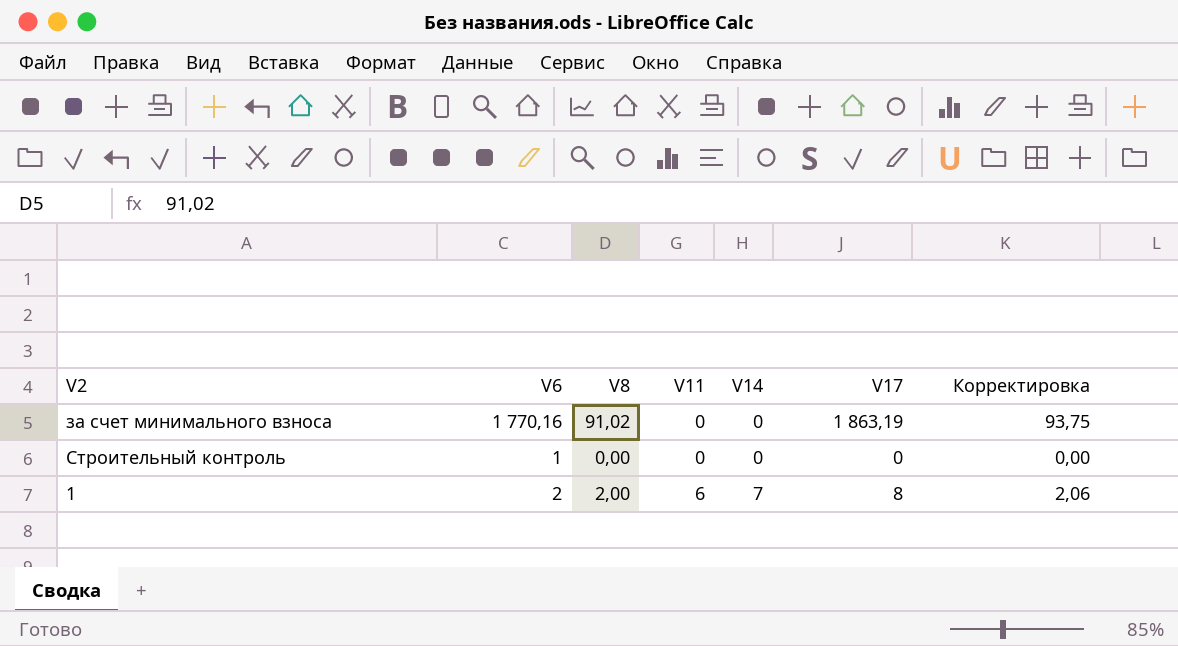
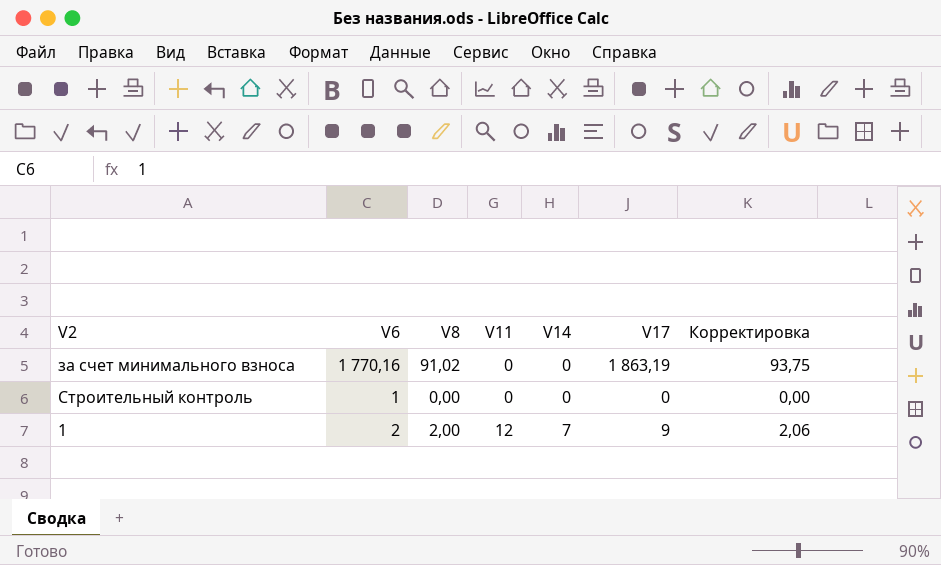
1 | V11: 6 -> 12
1 | V17: 8 -> 9

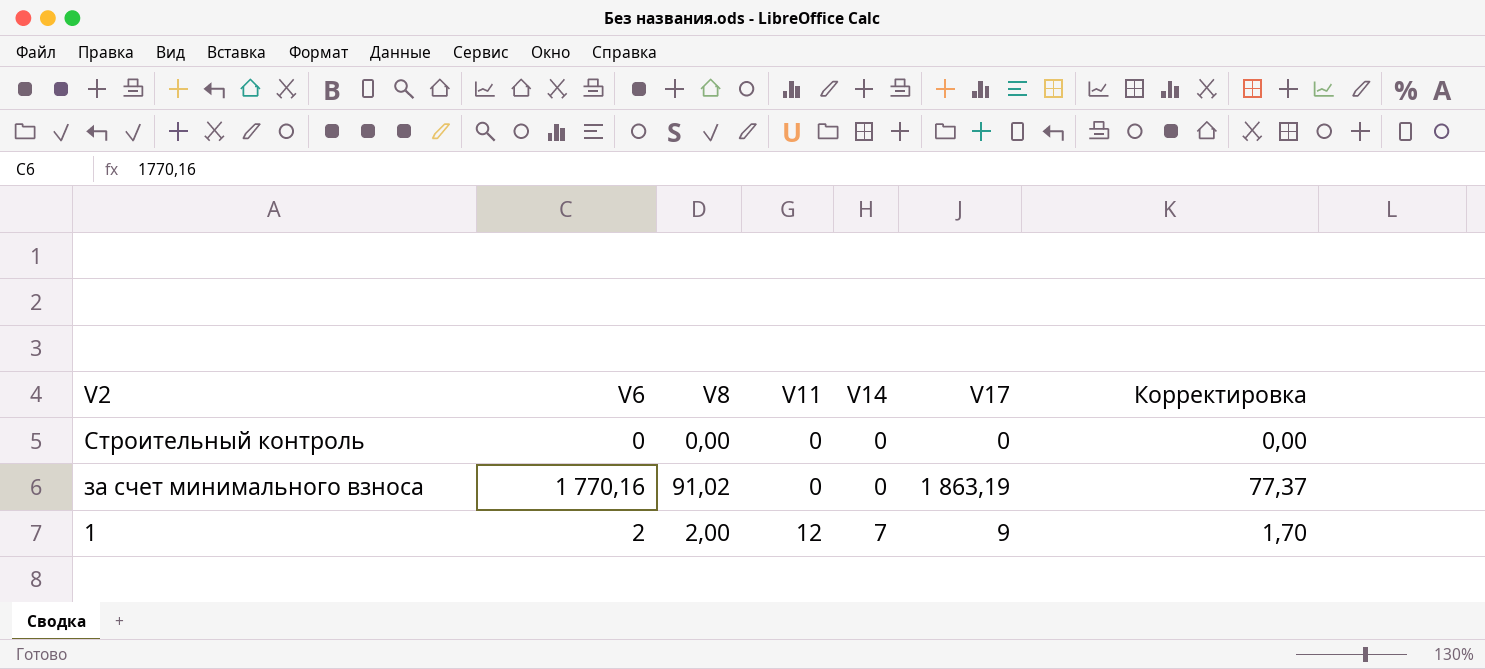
row order: V11 ascending -> V2 descending
column Корректировка | formula: [V8] * 1,03 -> [V8] * 0,85
Строительный контроль | V6: 1 -> 0

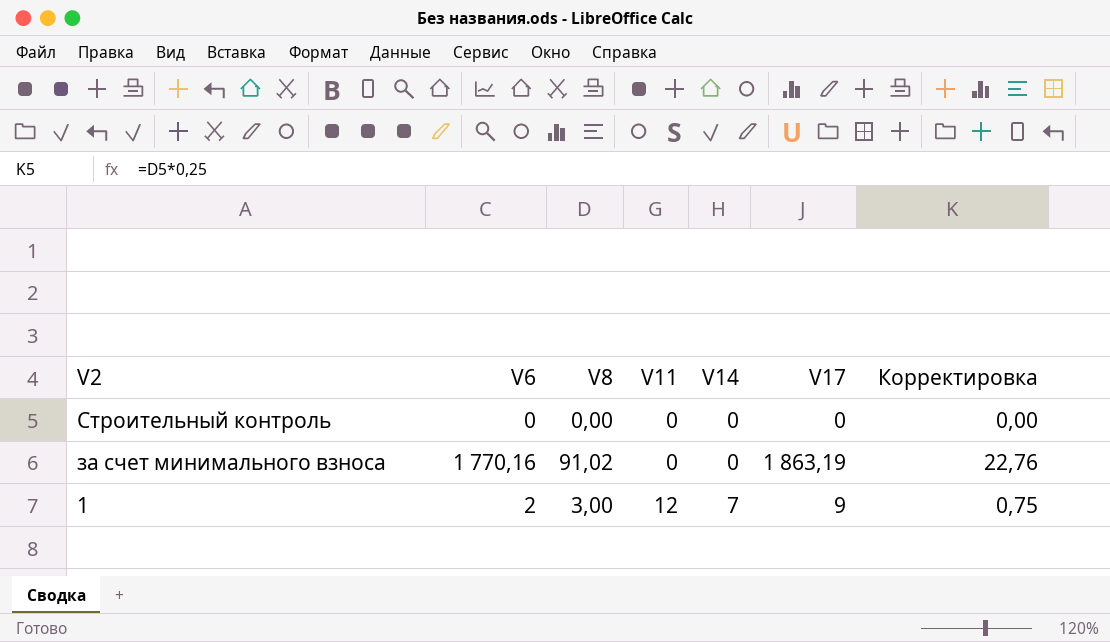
column Корректировка | formula: [V8] * 0,85 -> [V8] * 0,25
1 | V8: 2,00 -> 3,00

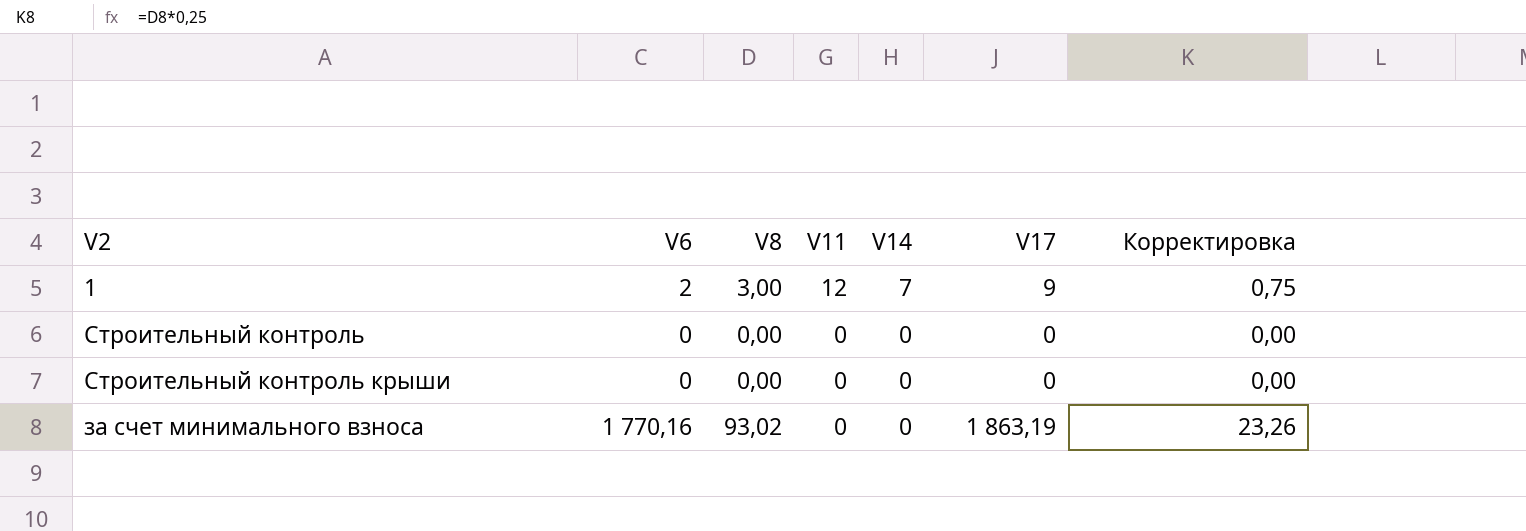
row order: V2 descending -> V11 descending
row Строительный контроль крыши: none -> 0 | 0,00 | 0 | 0 | 0 | 0,00
за счет минимального взноса | V8: 91,02 -> 93,02
за счет минимального взноса | Корректировка: 22,76 -> 23,26

